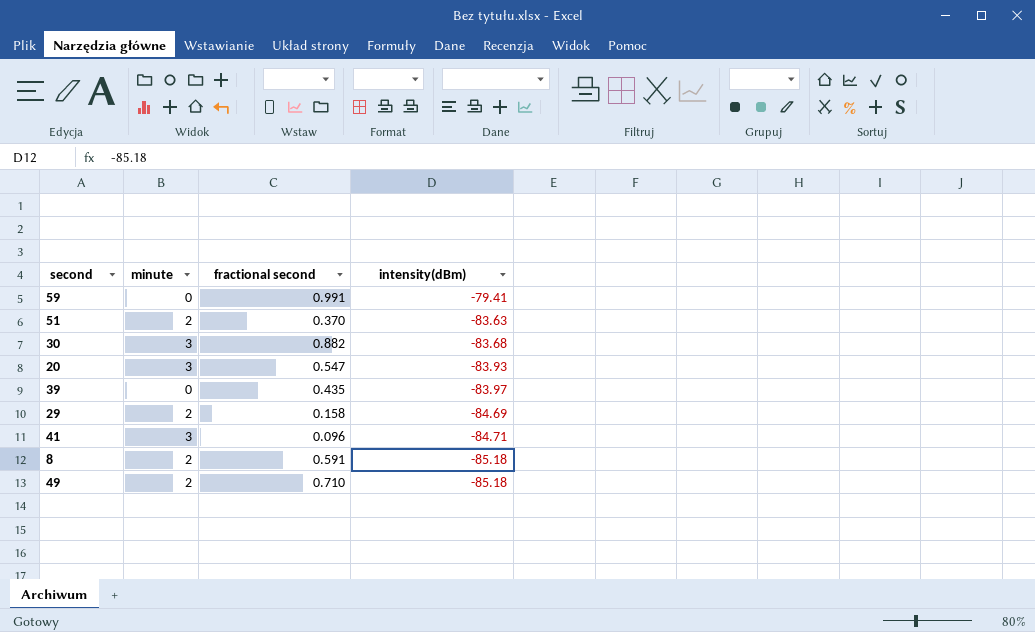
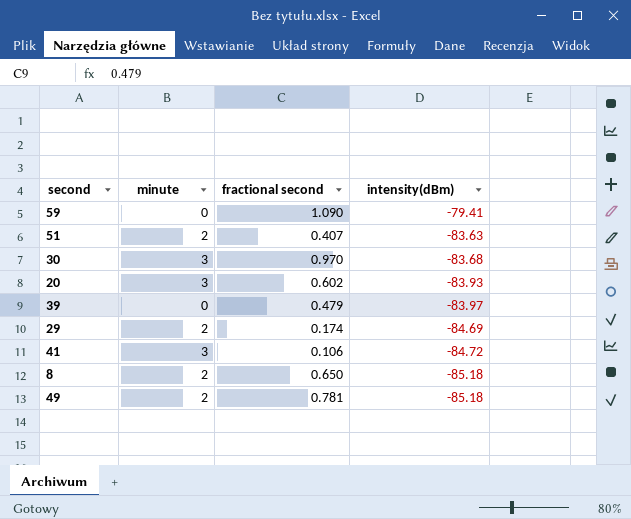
59 | fractional second: 0.991 -> 1.090
51 | fractional second: 0.370 -> 0.407
30 | fractional second: 0.882 -> 0.970
20 | fractional second: 0.547 -> 0.602
39 | fractional second: 0.435 -> 0.479
29 | fractional second: 0.158 -> 0.174
41 | fractional second: 0.096 -> 0.106
41 | intensity(dBm): -84.71 -> -84.72
8 | fractional second: 0.591 -> 0.650
49 | fractional second: 0.710 -> 0.781

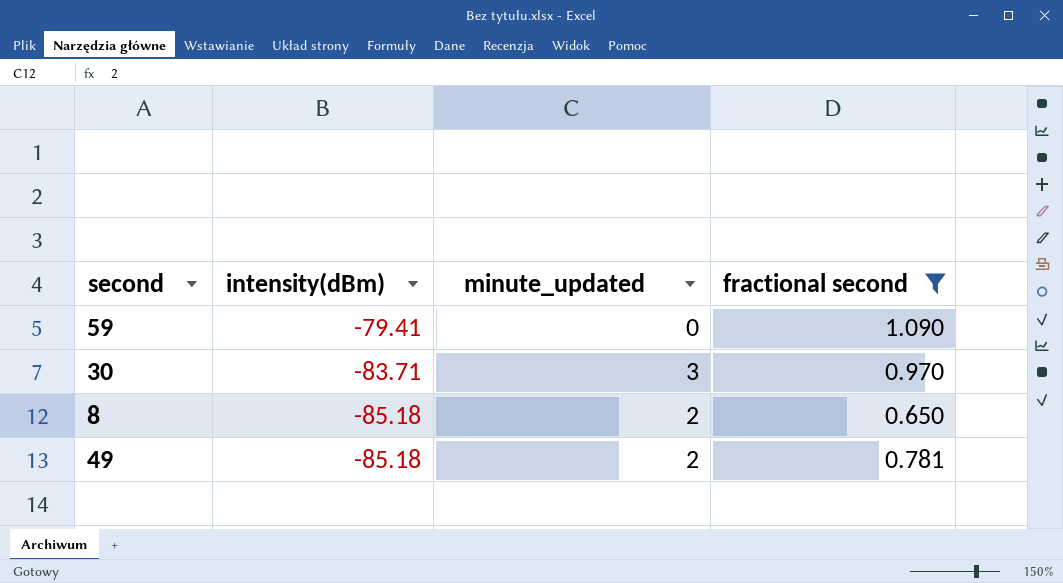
filter: none -> fractional second >= 0.650
column intensity(dBm) | position: 4 -> 2
column name: minute -> minute_updated
30 | intensity(dBm): -83.68 -> -83.71

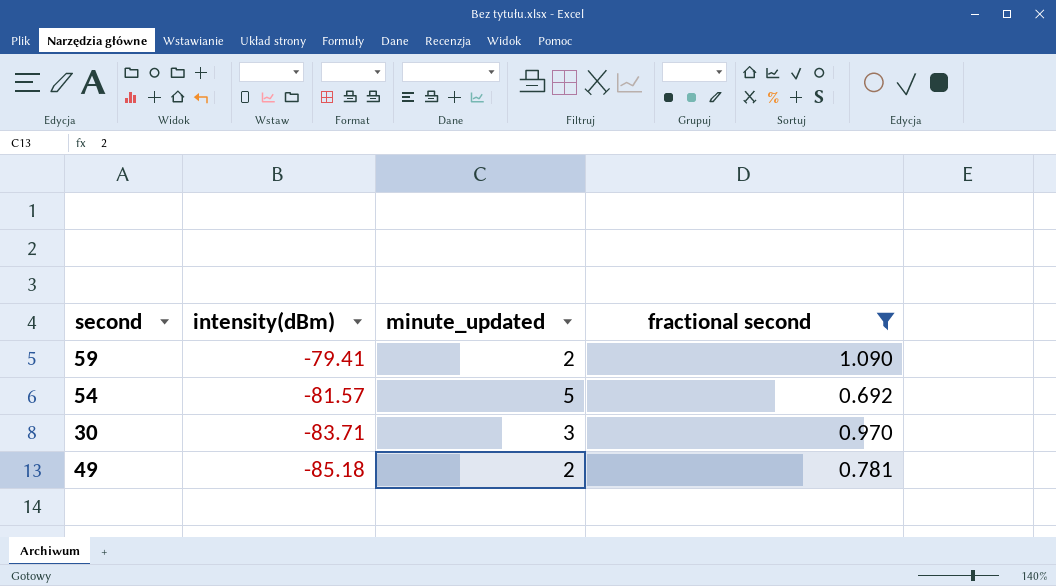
row 8: -85.18 | 2 | 0.650 -> none
59 | minute_updated: 0 -> 2
row 54: none -> -81.57 | 5 | 0.692

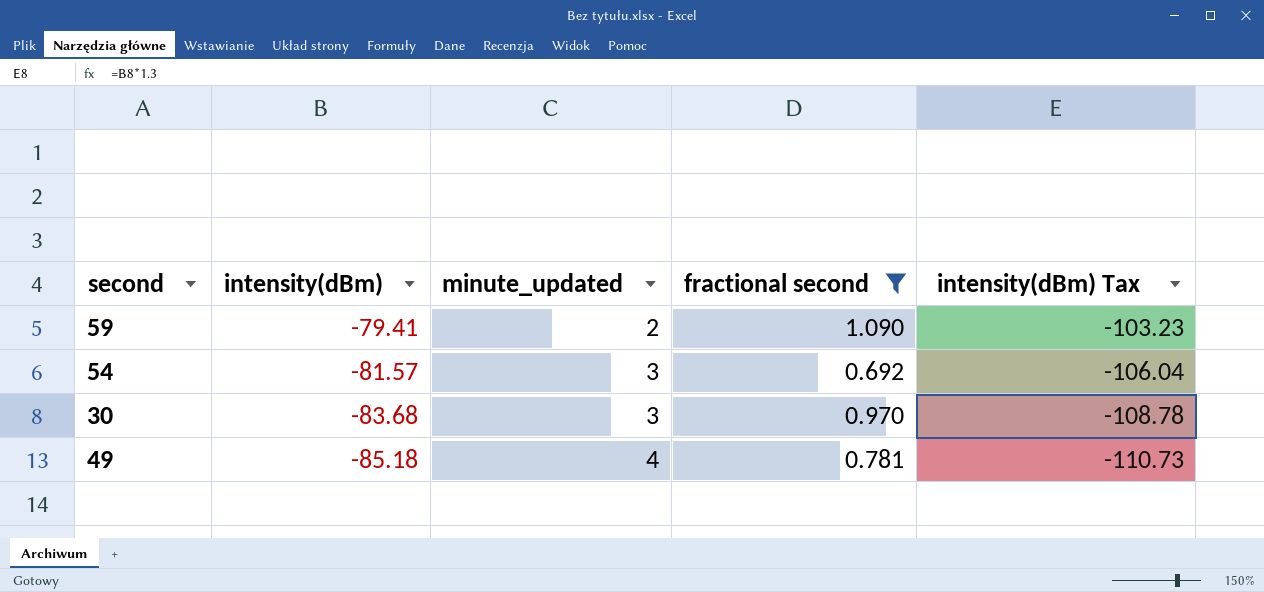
column intensity(dBm) Tax | formula: none -> [intensity(dBm)] * 1.3
54 | minute_updated: 5 -> 3
30 | intensity(dBm): -83.71 -> -83.68
49 | minute_updated: 2 -> 4

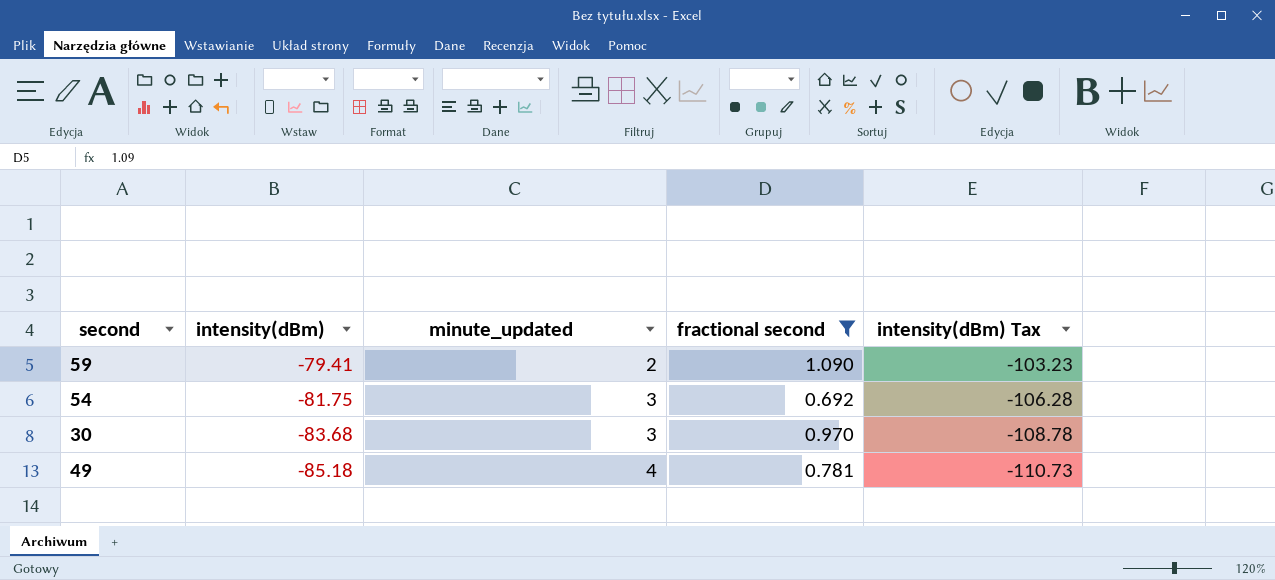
54 | intensity(dBm): -81.57 -> -81.75
54 | intensity(dBm) Tax: -106.04 -> -106.28

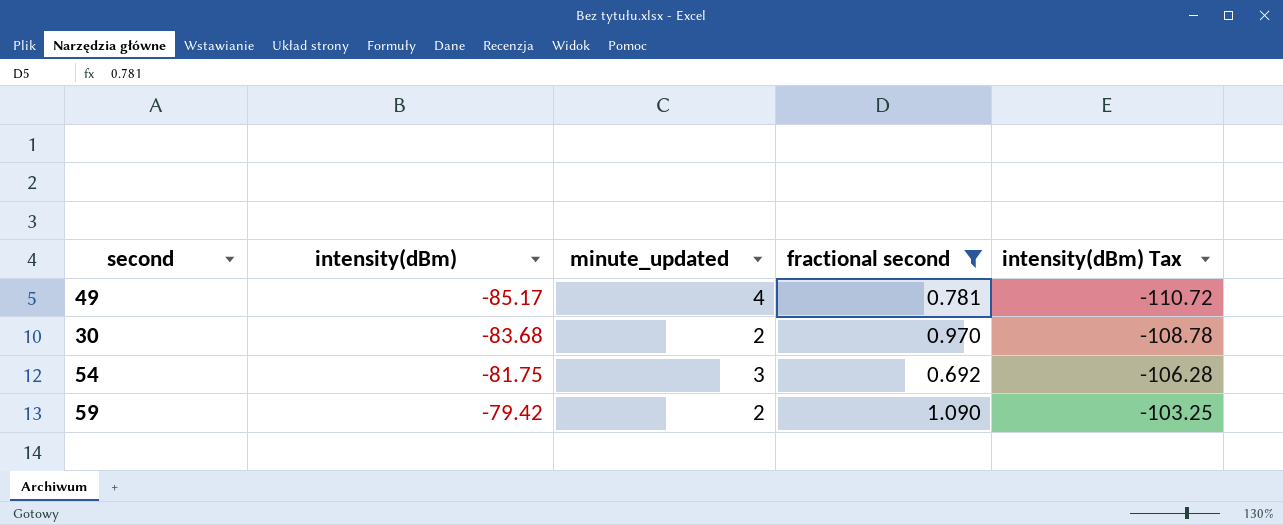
row order: intensity(dBm) descending -> intensity(dBm) ascending
49 | intensity(dBm): -85.18 -> -85.17
49 | intensity(dBm) Tax: -110.73 -> -110.72
30 | minute_updated: 3 -> 2
59 | intensity(dBm): -79.41 -> -79.42
59 | intensity(dBm) Tax: -103.23 -> -103.25

